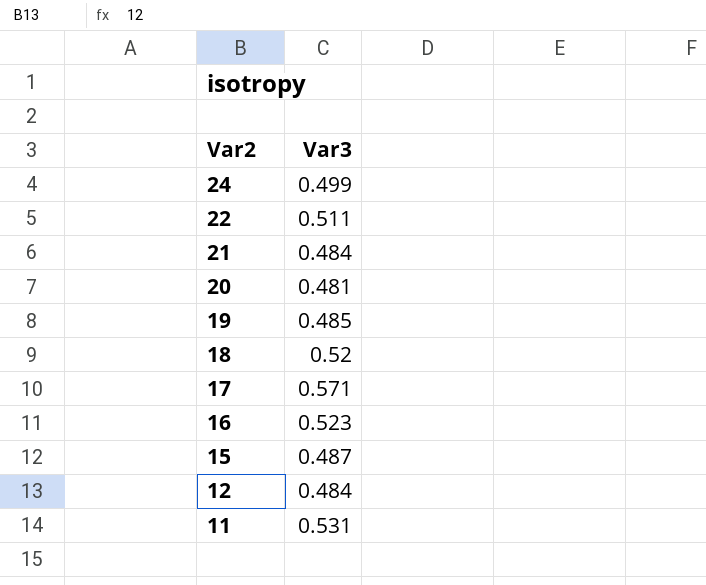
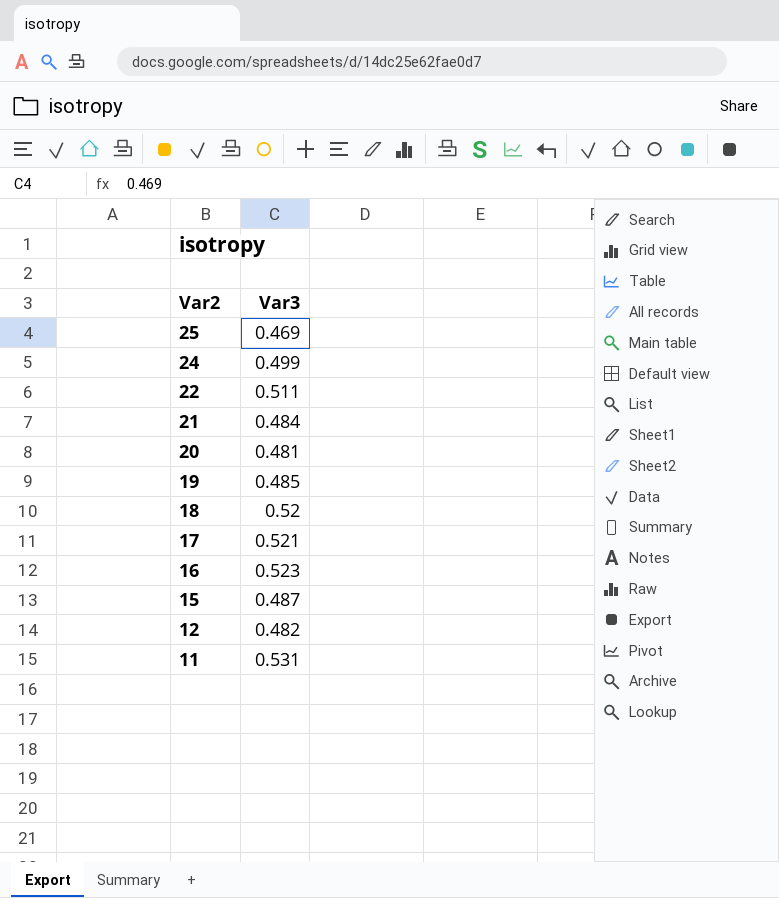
row 25: none -> 0.469
17 | Var3: 0.571 -> 0.521
12 | Var3: 0.484 -> 0.482

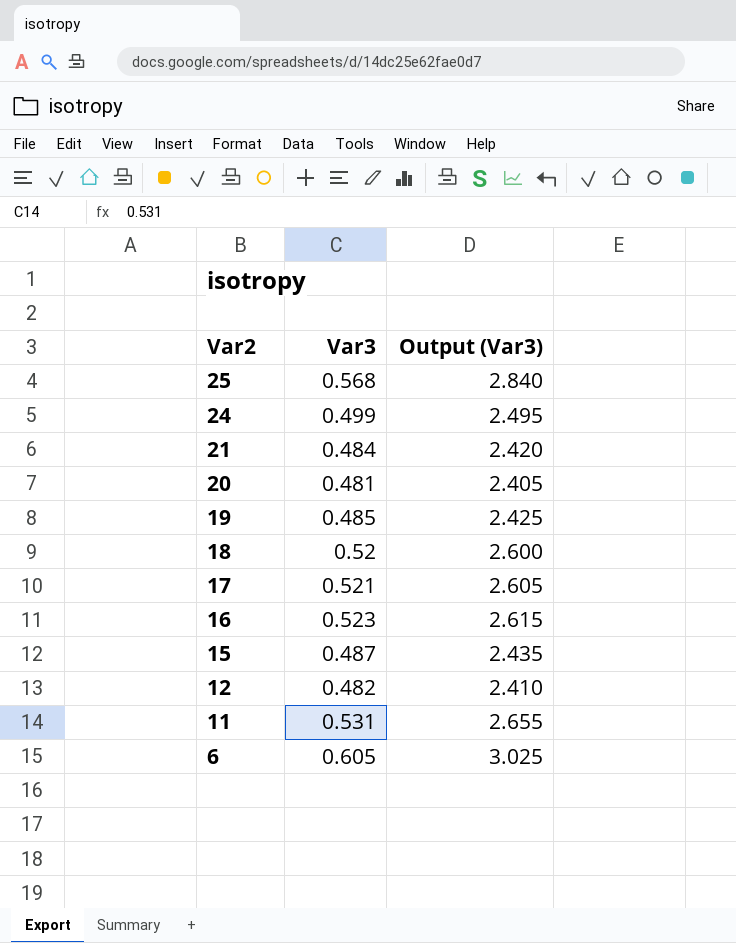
column Output (Var3) | formula: none -> [Var3] * 5
row 22: 0.511 -> none
25 | Var3: 0.469 -> 0.568
row 6: none -> 0.605 | 3.025

